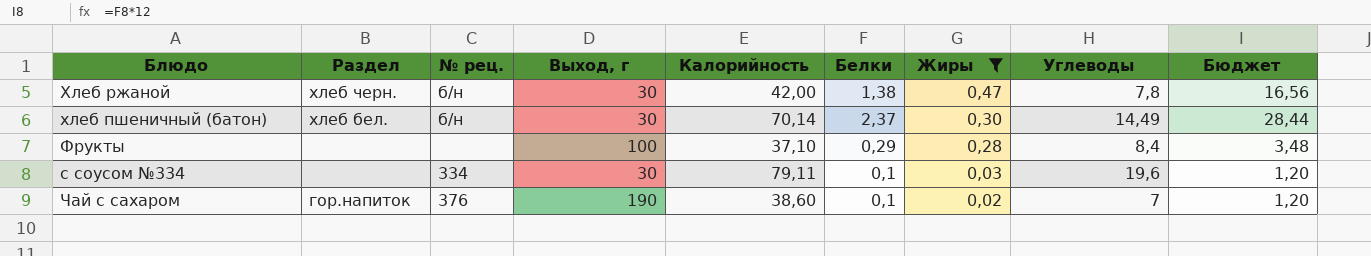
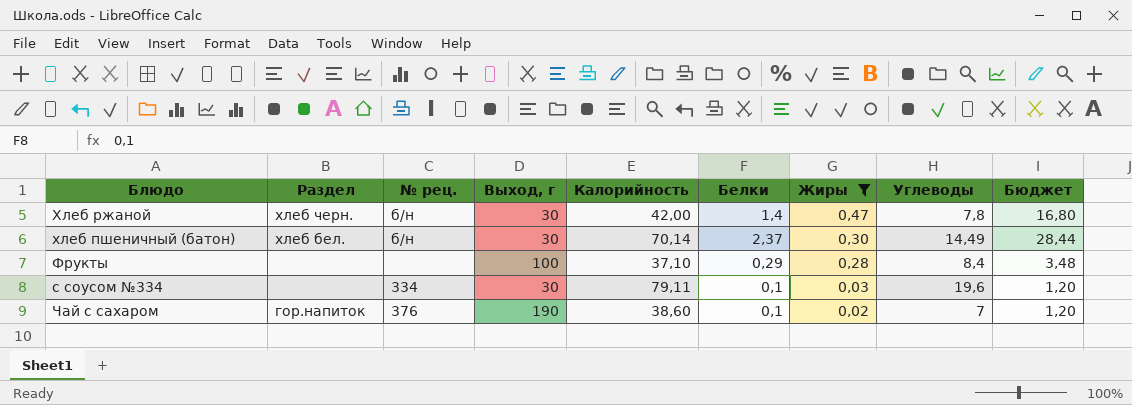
Хлеб ржаной | Белки: 1,38 -> 1,4
Хлеб ржаной | Бюджет: 16,56 -> 16,80

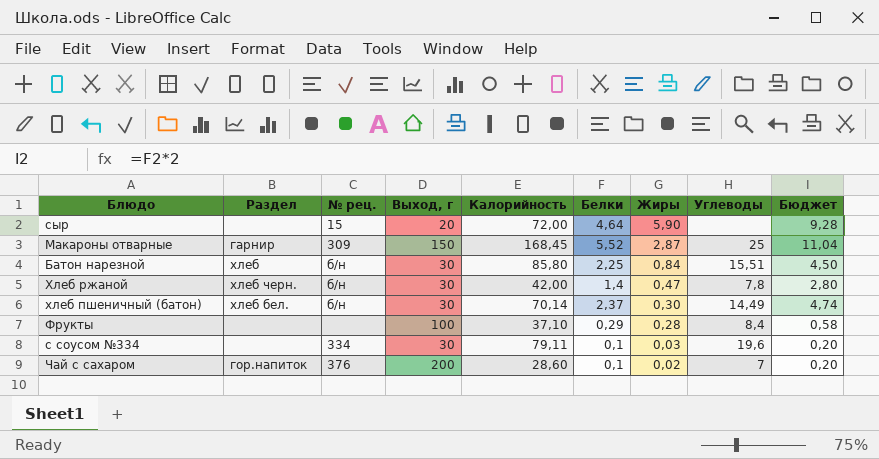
filter: Жиры <= 0,47 -> none
column Бюджет | formula: [Белки] * 12 -> [Белки] * 2
Чай с сахаром | Выход, г: 190 -> 200
Чай с сахаром | Калорийность: 38,60 -> 28,60

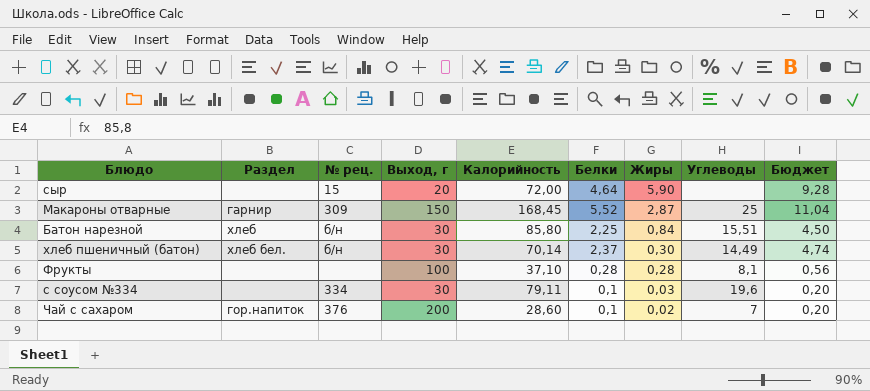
row Хлеб ржаной: хлеб черн. | б/н | 30 | 42,00 | 1,4 | 0,47 | 7,8 | 2,80 -> none
Фрукты | Белки: 0,29 -> 0,28
Фрукты | Углеводы: 8,4 -> 8,1
Фрукты | Бюджет: 0,58 -> 0,56

